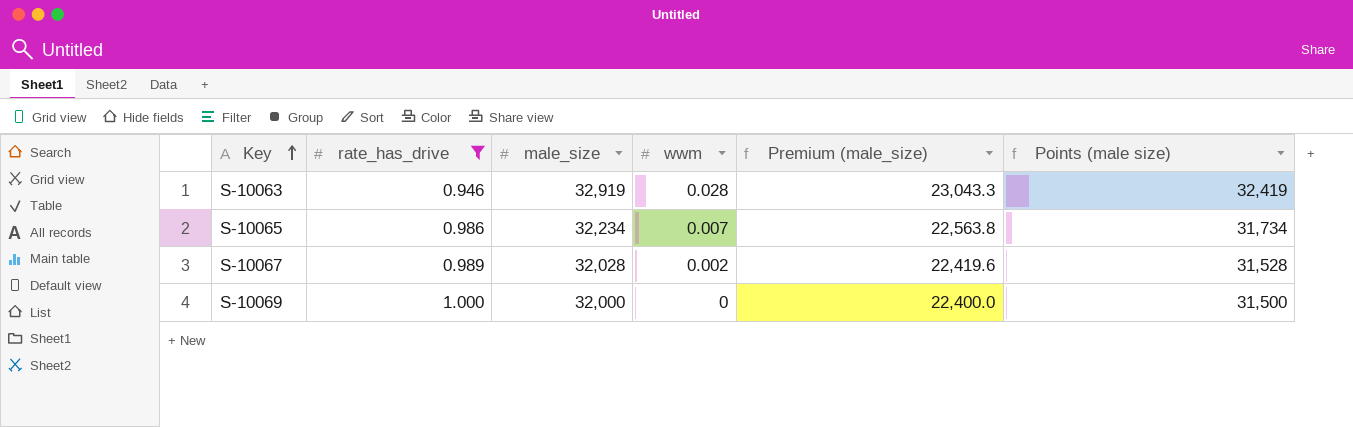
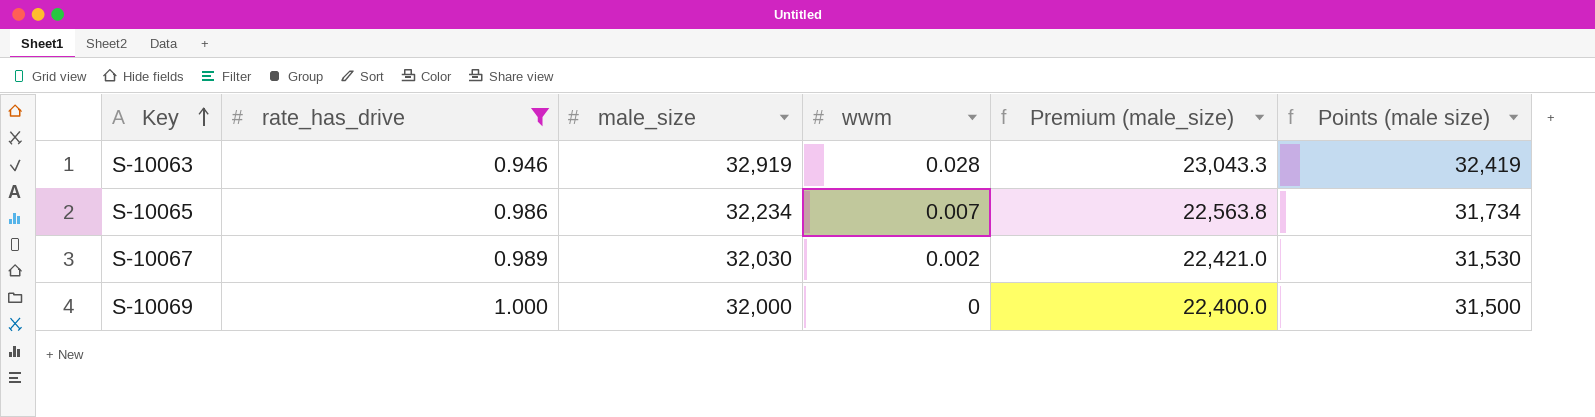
S-10067 | male_size: 32,028 -> 32,030
S-10067 | Premium (male_size): 22,419.6 -> 22,421.0
S-10067 | Points (male size): 31,528 -> 31,530

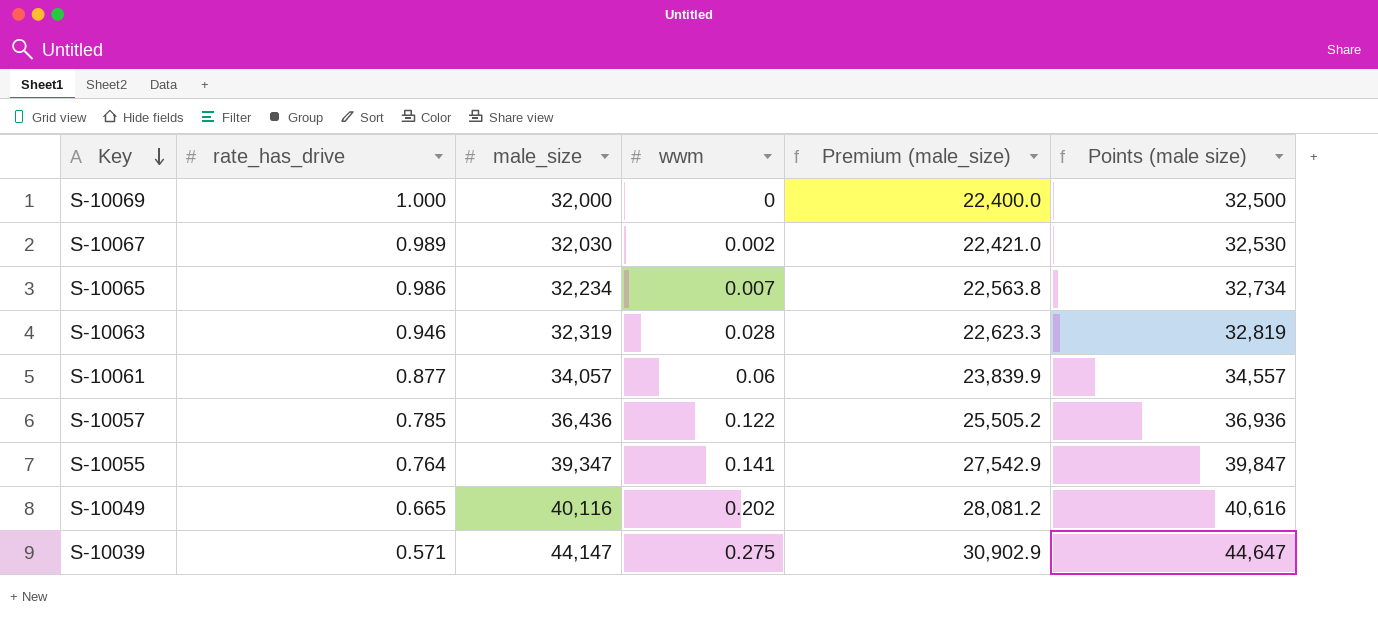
filter: rate_has_drive >= 0.946 -> none
row order: Key ascending -> Key descending
column Points (male size) | formula: [male_size] - 500 -> [male_size] + 500
S-10063 | male_size: 32,919 -> 32,319
S-10063 | Premium (male_size): 23,043.3 -> 22,623.3

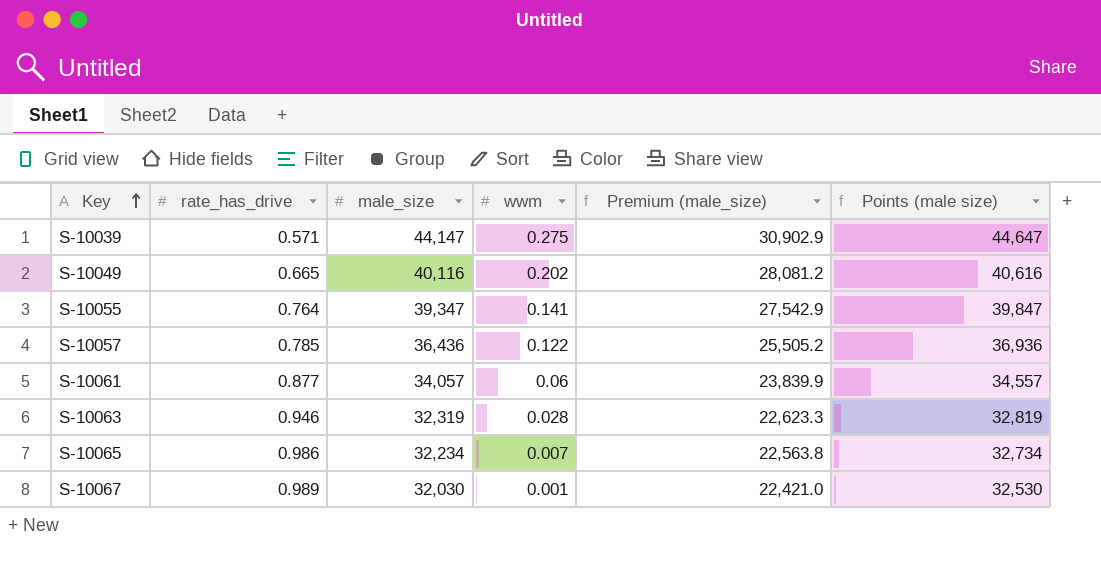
row order: Key descending -> Key ascending
row S-10069: 1.000 | 32,000 | 0 | 22,400.0 | 32,500 -> none
S-10067 | wwm: 0.002 -> 0.001

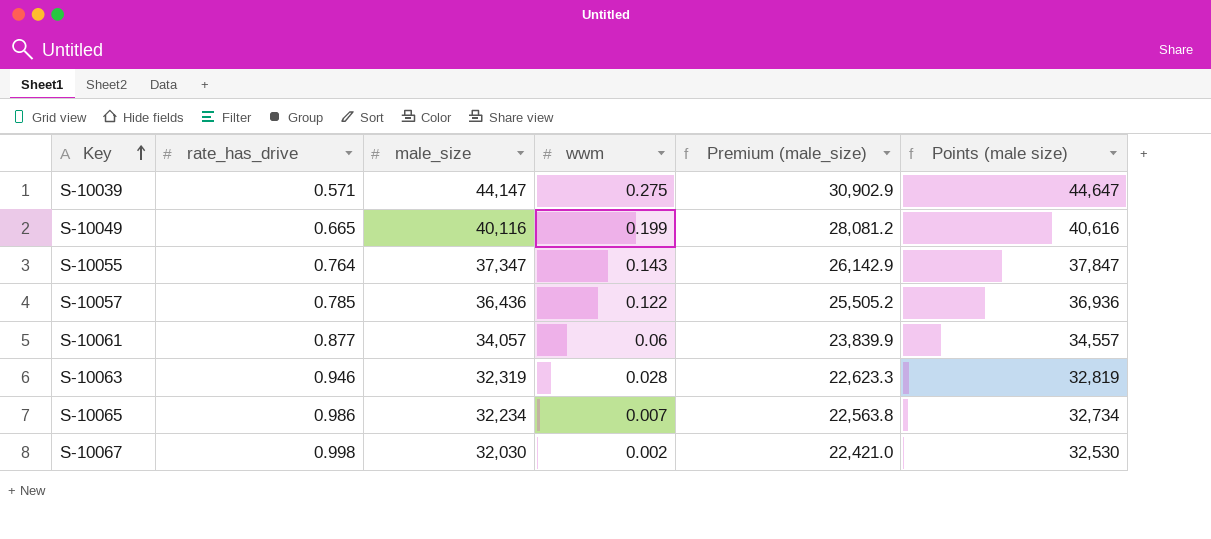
S-10049 | wwm: 0.202 -> 0.199
S-10055 | male_size: 39,347 -> 37,347
S-10055 | wwm: 0.141 -> 0.143
S-10055 | Premium (male_size): 27,542.9 -> 26,142.9
S-10055 | Points (male size): 39,847 -> 37,847
S-10067 | rate_has_drive: 0.989 -> 0.998
S-10067 | wwm: 0.001 -> 0.002

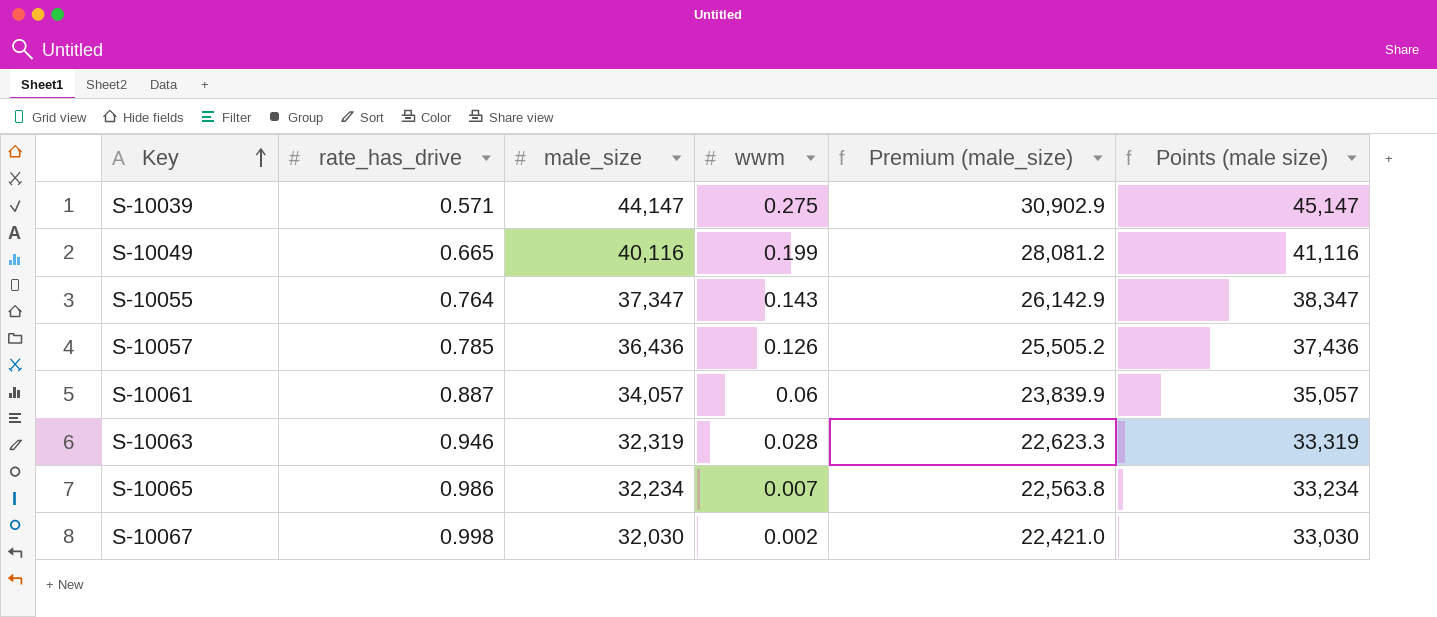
column Points (male size) | formula: [male_size] + 500 -> [male_size] + 1000
S-10057 | wwm: 0.122 -> 0.126
S-10061 | rate_has_drive: 0.877 -> 0.887

